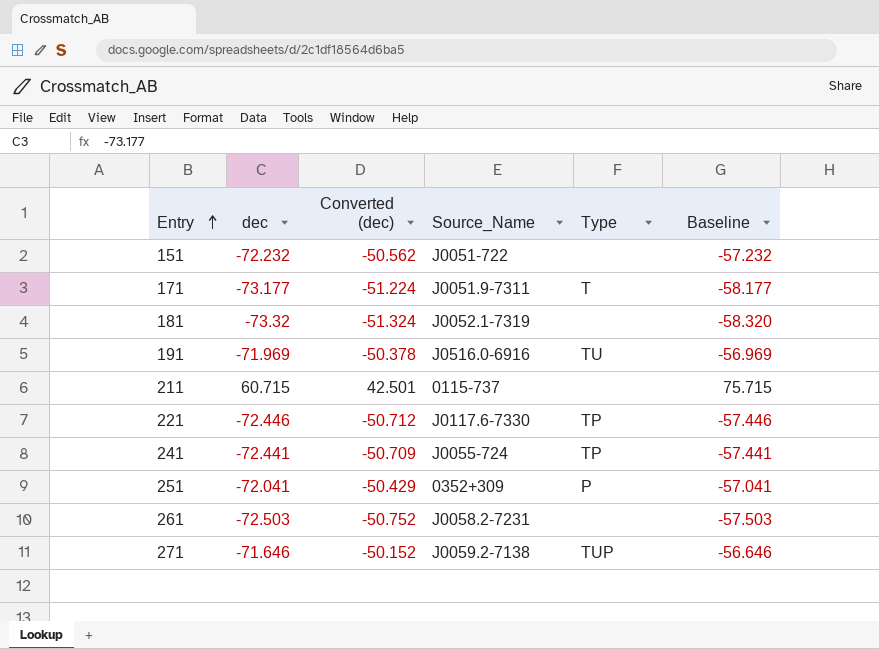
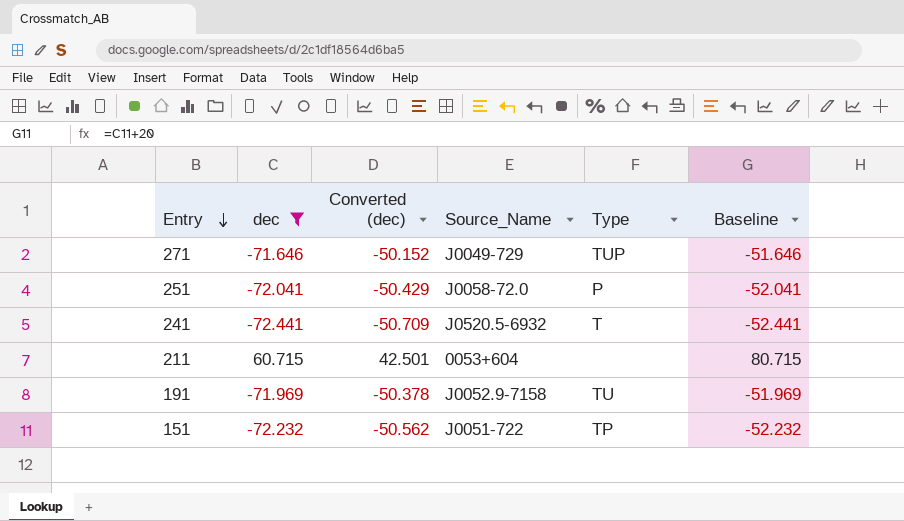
filter: none -> dec >= -72.441
row order: Entry ascending -> Entry descending
column Baseline | formula: [dec] + 15 -> [dec] + 20
271 | Source_Name: J0059.2-7138 -> J0049-729
251 | Source_Name: 0352+309 -> J0058-72.0
241 | Source_Name: J0055-724 -> J0520.5-6932
241 | Type: TP -> T
211 | Source_Name: 0115-737 -> 0053+604
191 | Source_Name: J0516.0-6916 -> J0052.9-7158
151 | Type: none -> TP

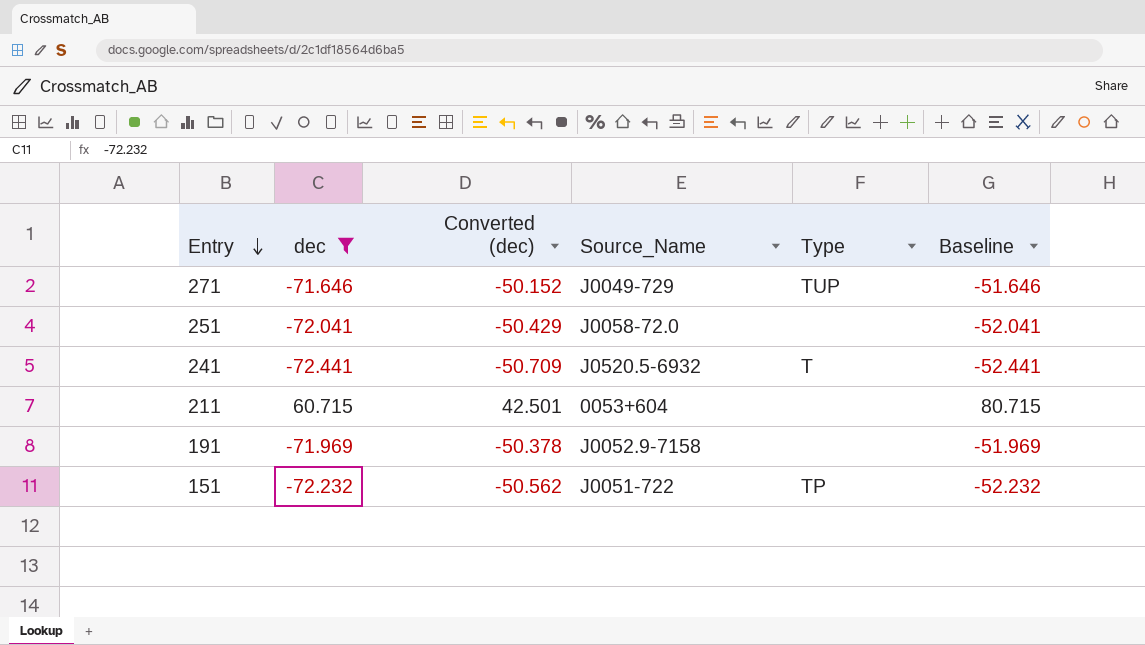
251 | Type: P -> none
191 | Type: TU -> none

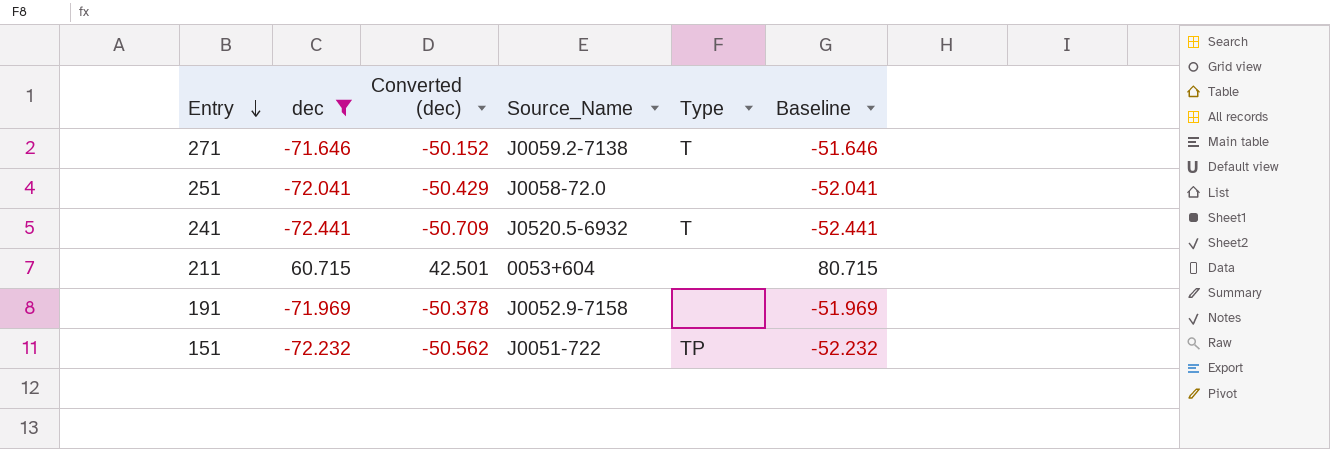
271 | Source_Name: J0049-729 -> J0059.2-7138
271 | Type: TUP -> T

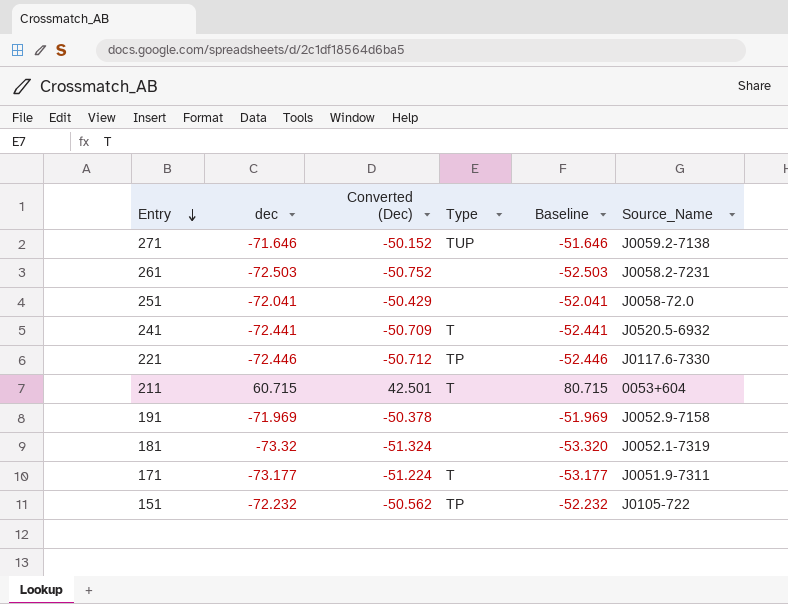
filter: dec >= -72.441 -> none
column name: Converted (dec) -> Converted (Dec)
column Source_Name | position: 4 -> 6
271 | Type: T -> TUP
211 | Type: none -> T
151 | Source_Name: J0051-722 -> J0105-722

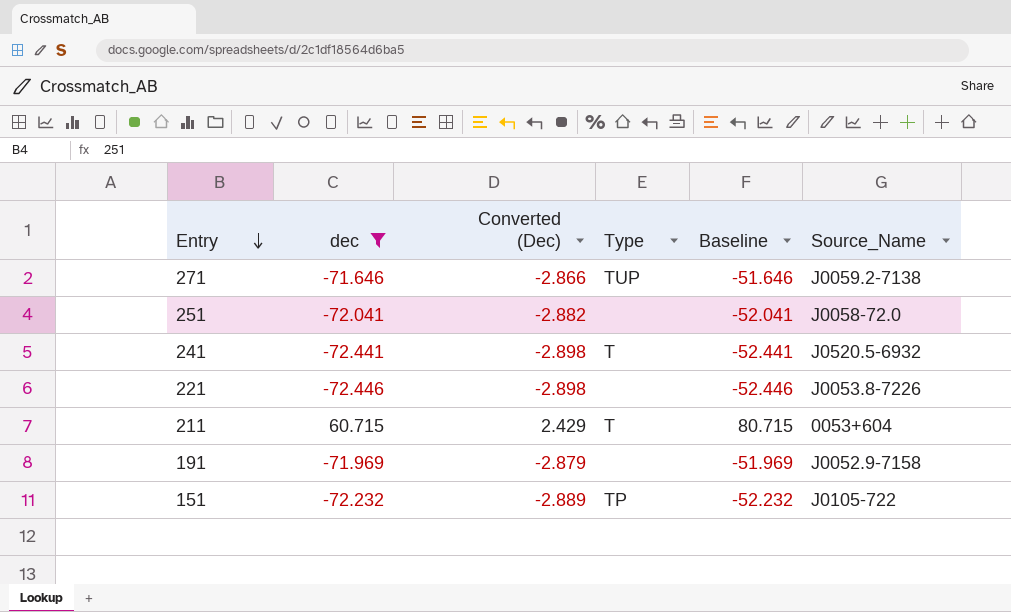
filter: none -> dec >= -72.446
column Converted (Dec) | formula: [dec] * 0.7 -> [dec] * 0.04
221 | Type: TP -> none
221 | Source_Name: J0117.6-7330 -> J0053.8-7226

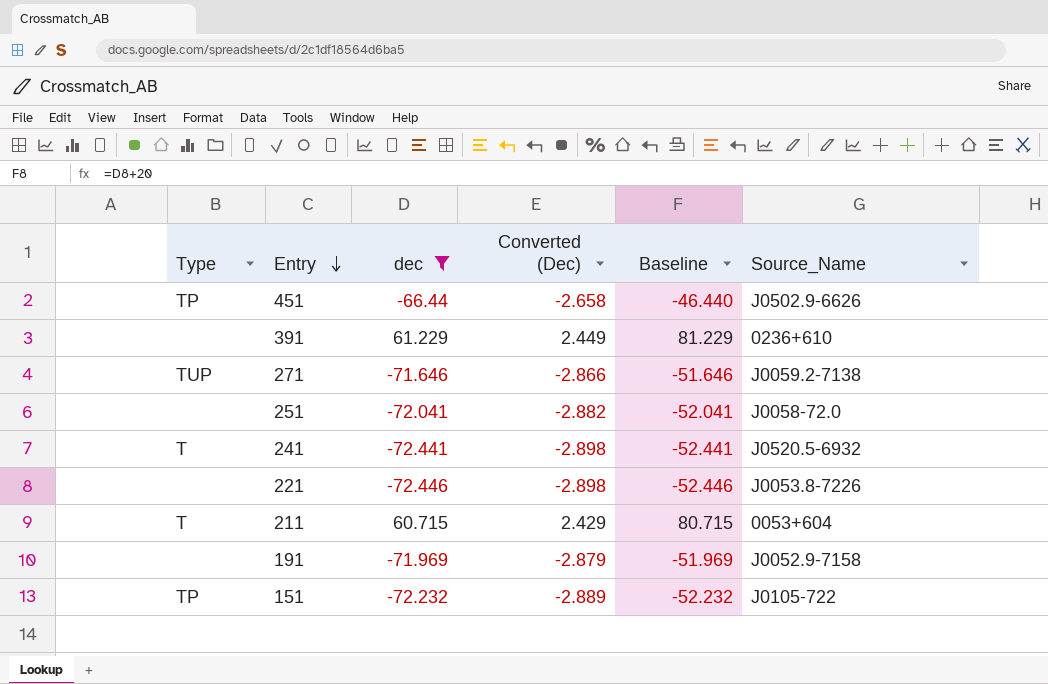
column Type | position: 4 -> 1
row 451: none -> TP | -66.44 | -2.658 | -46.440 | J0502.9-6626
row 391: none -> none | 61.229 | 2.449 | 81.229 | 0236+610

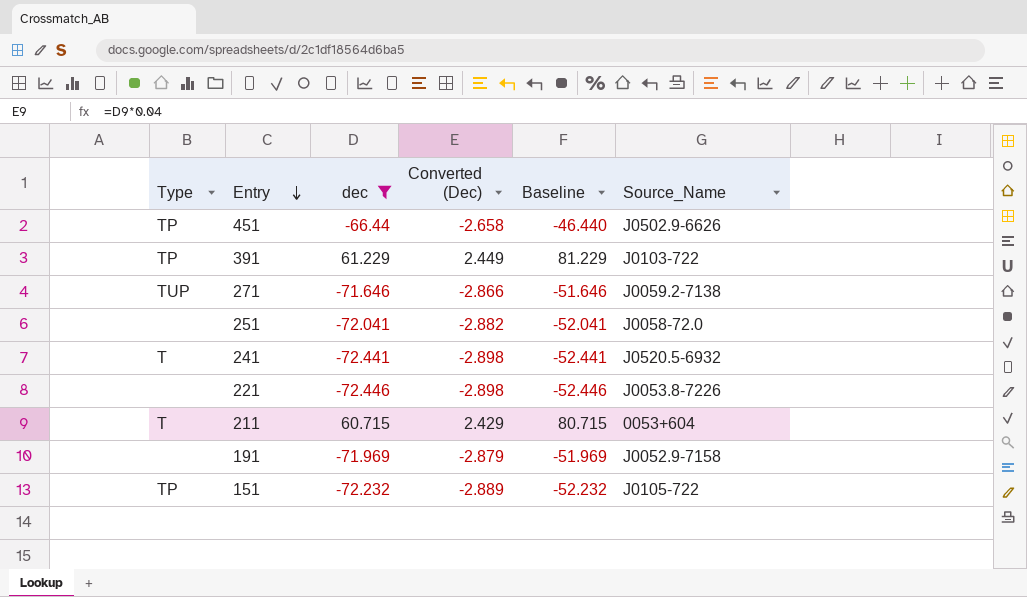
391 | Type: none -> TP
391 | Source_Name: 0236+610 -> J0103-722

